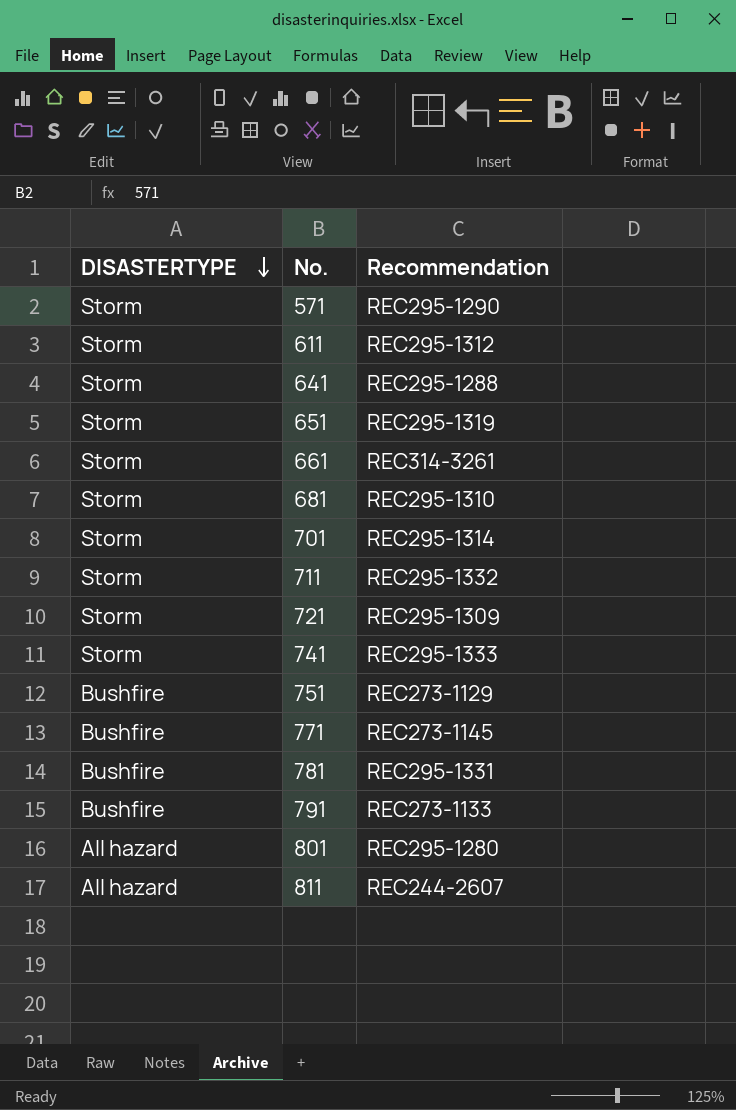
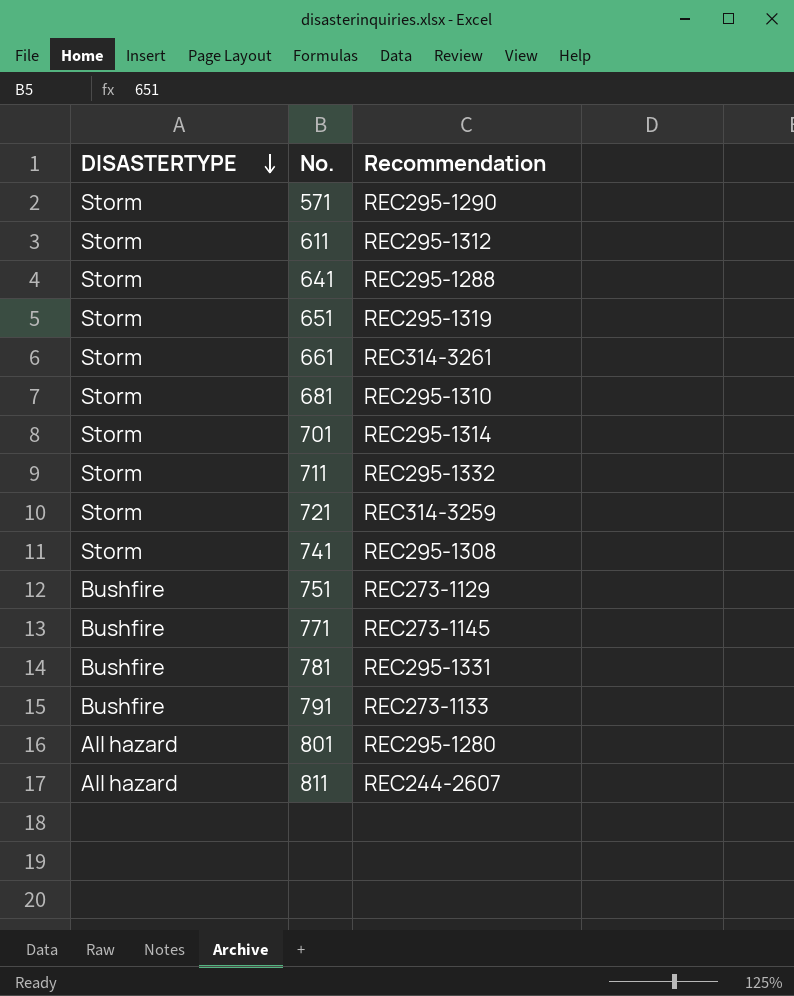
721 | Recommendation: REC295-1309 -> REC314-3259
741 | Recommendation: REC295-1333 -> REC295-1308

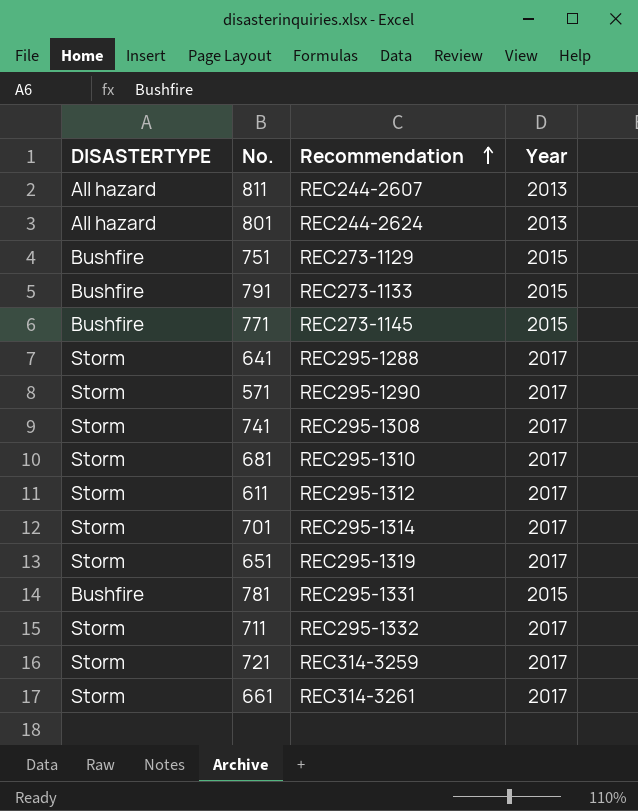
row order: DISASTERTYPE descending -> Recommendation ascending
column Year | position: none -> 4
801 | Recommendation: REC295-1280 -> REC244-2624

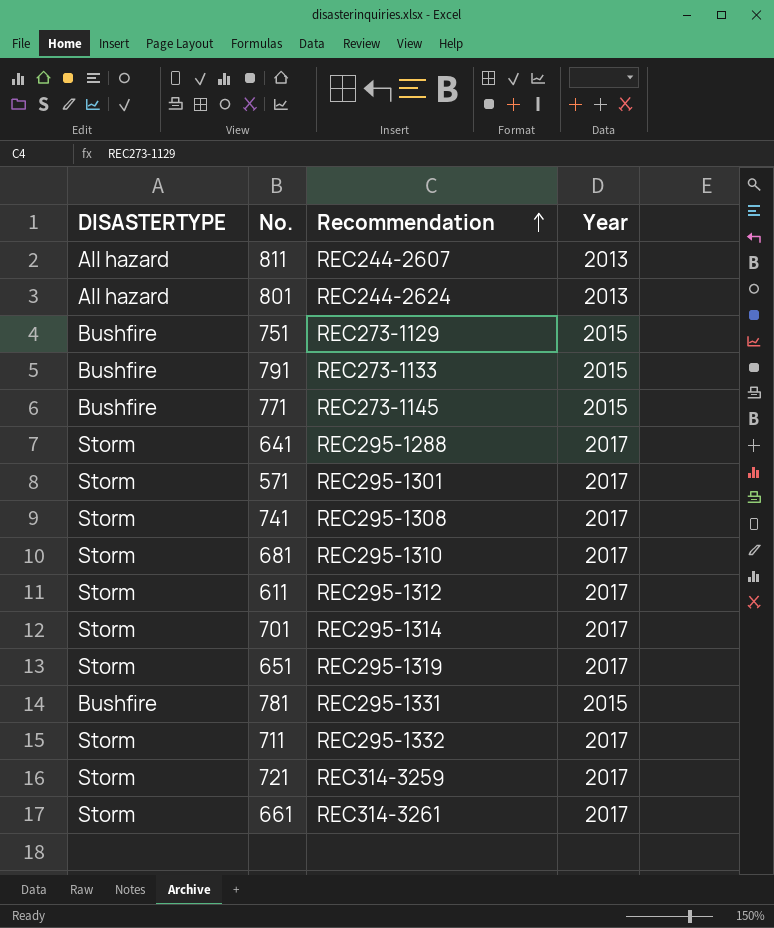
571 | Recommendation: REC295-1290 -> REC295-1301

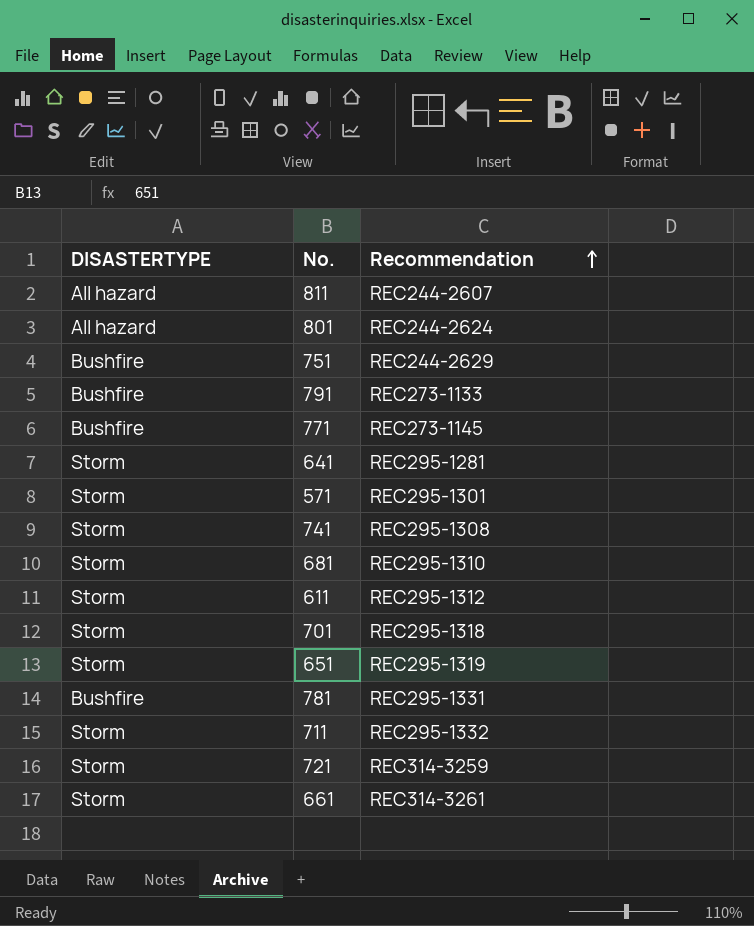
column Year | position: 4 -> none
751 | Recommendation: REC273-1129 -> REC244-2629
641 | Recommendation: REC295-1288 -> REC295-1281
701 | Recommendation: REC295-1314 -> REC295-1318

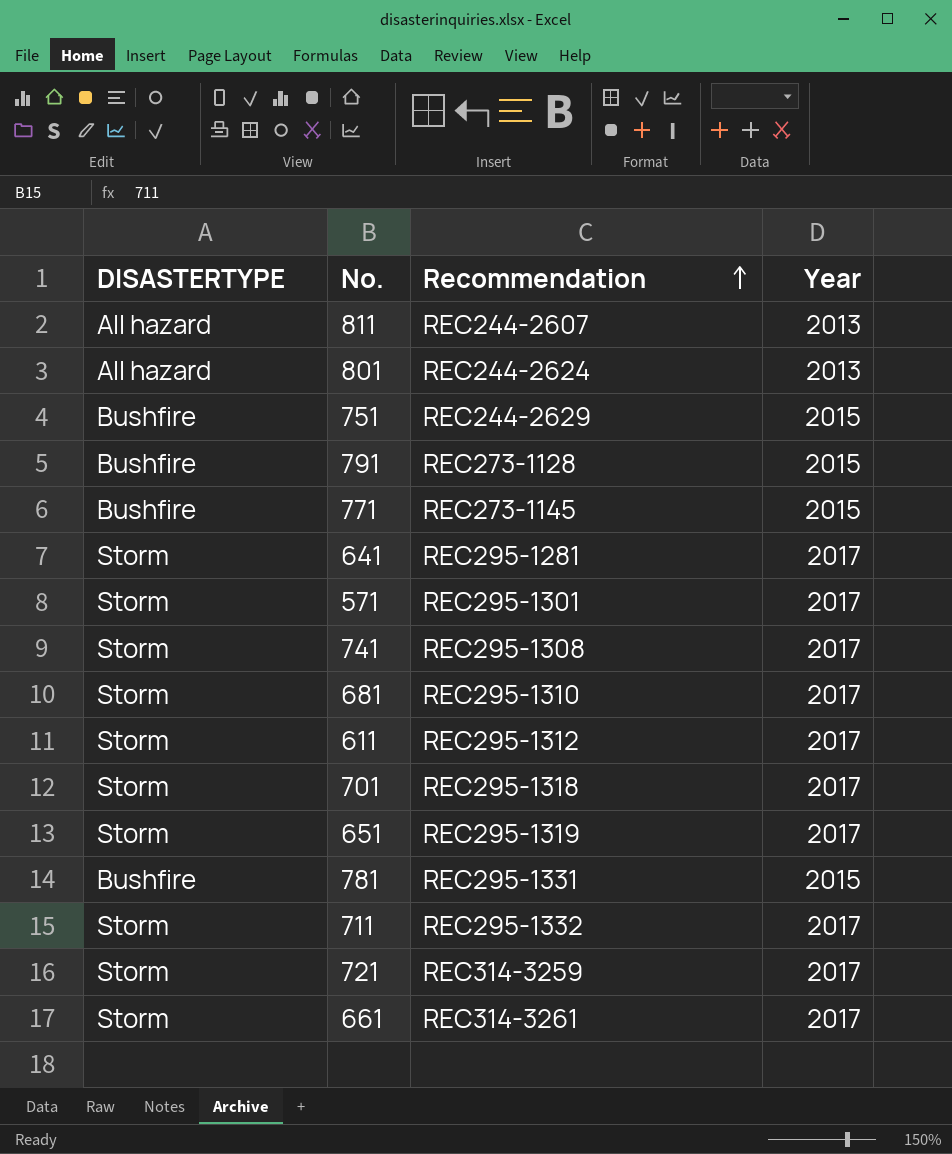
column Year | position: none -> 4
791 | Recommendation: REC273-1133 -> REC273-1128

